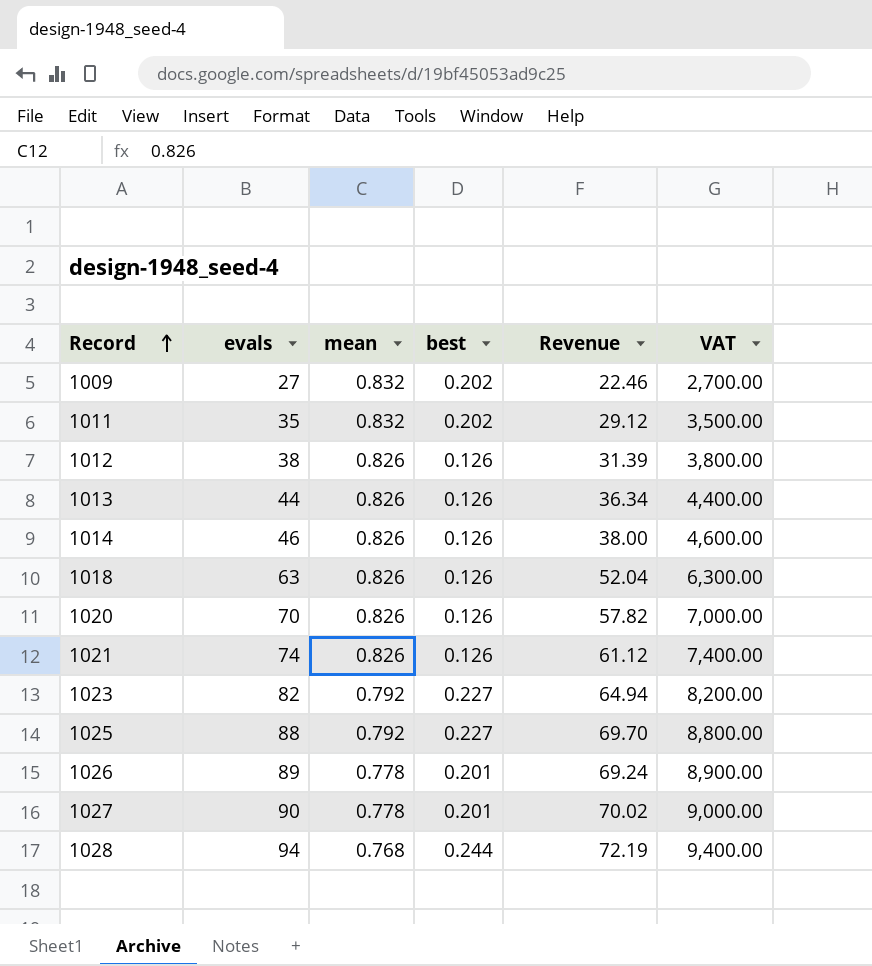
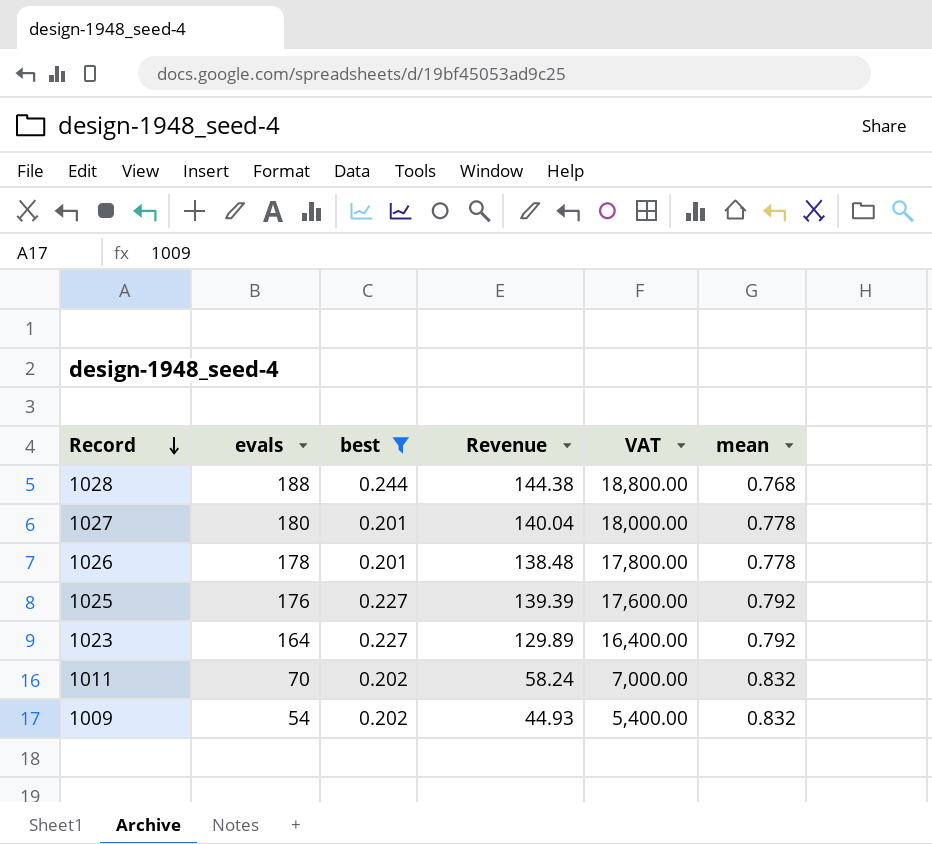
filter: none -> best != 0.126
row order: Record ascending -> Record descending
column mean | position: 3 -> 6
1028 | evals: 94 -> 188
1028 | Revenue: 72.19 -> 144.38
1028 | VAT: 9,400.00 -> 18,800.00
1027 | evals: 90 -> 180
1027 | Revenue: 70.02 -> 140.04
1027 | VAT: 9,000.00 -> 18,000.00
1026 | evals: 89 -> 178
1026 | Revenue: 69.24 -> 138.48
1026 | VAT: 8,900.00 -> 17,800.00
1025 | evals: 88 -> 176
1025 | Revenue: 69.70 -> 139.39
1025 | VAT: 8,800.00 -> 17,600.00
1023 | evals: 82 -> 164
1023 | Revenue: 64.94 -> 129.89
1023 | VAT: 8,200.00 -> 16,400.00
1011 | evals: 35 -> 70
1011 | Revenue: 29.12 -> 58.24
1011 | VAT: 3,500.00 -> 7,000.00
1009 | evals: 27 -> 54
1009 | Revenue: 22.46 -> 44.93
1009 | VAT: 2,700.00 -> 5,400.00

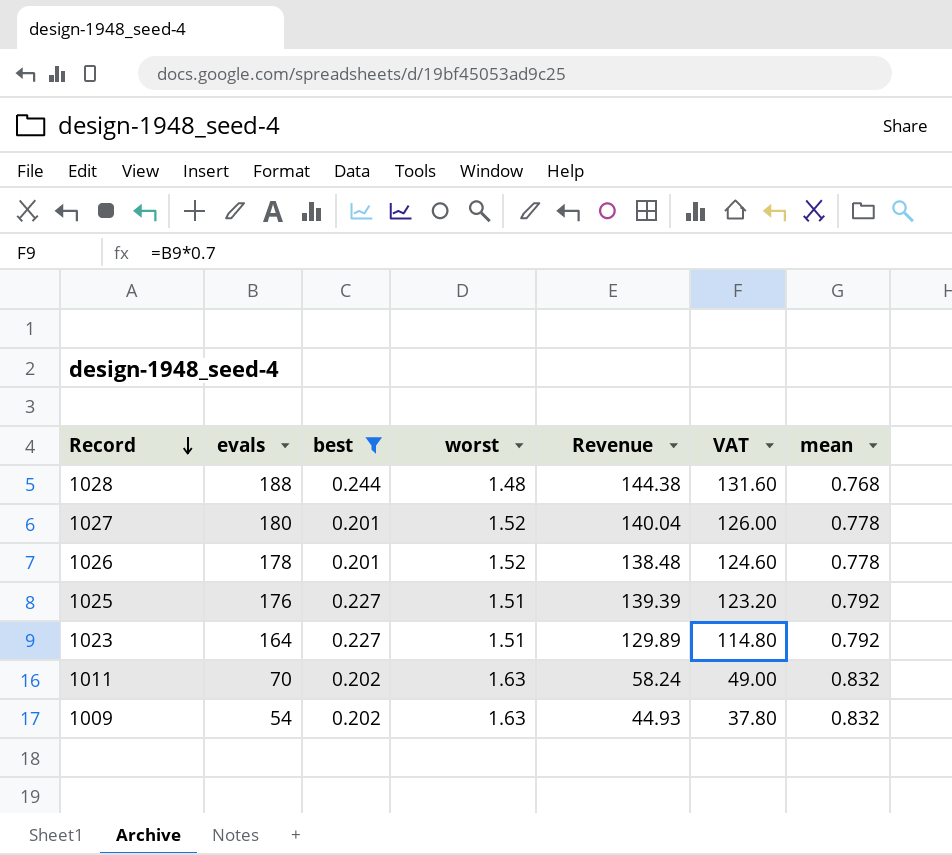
column worst | position: none -> 4
column VAT | formula: [evals] * 100 -> [evals] * 0.7

